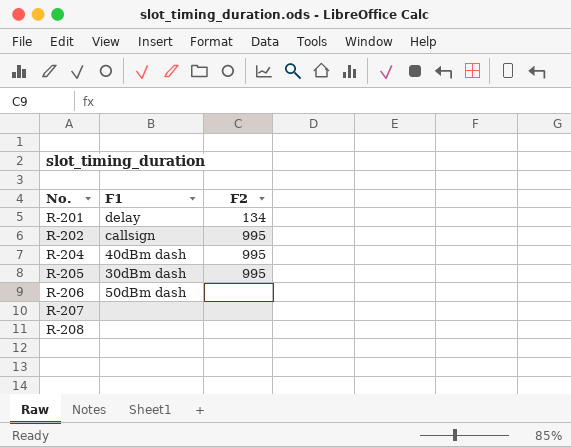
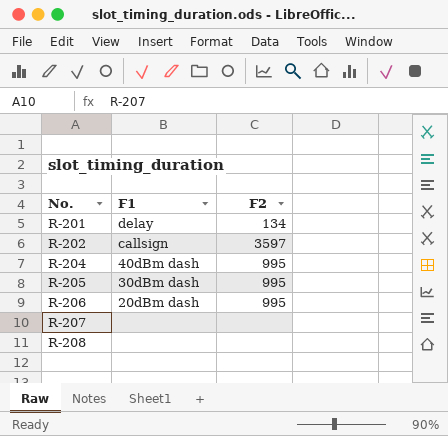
R-202 | F2: 995 -> 3597
R-206 | F1: 50dBm dash -> 20dBm dash
R-206 | F2: none -> 995

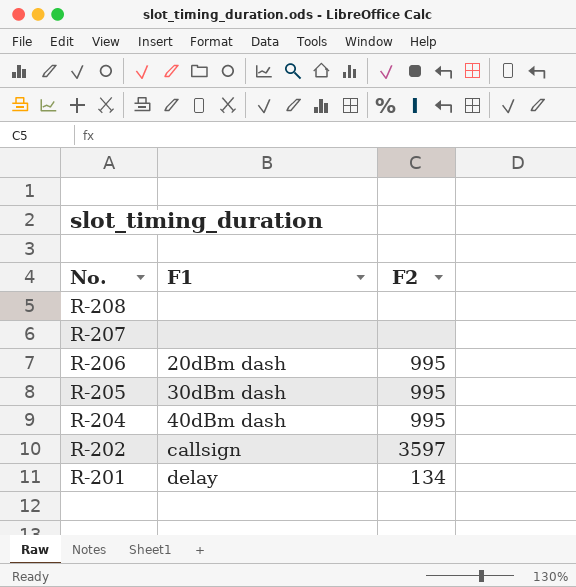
row order: No. ascending -> No. descending

